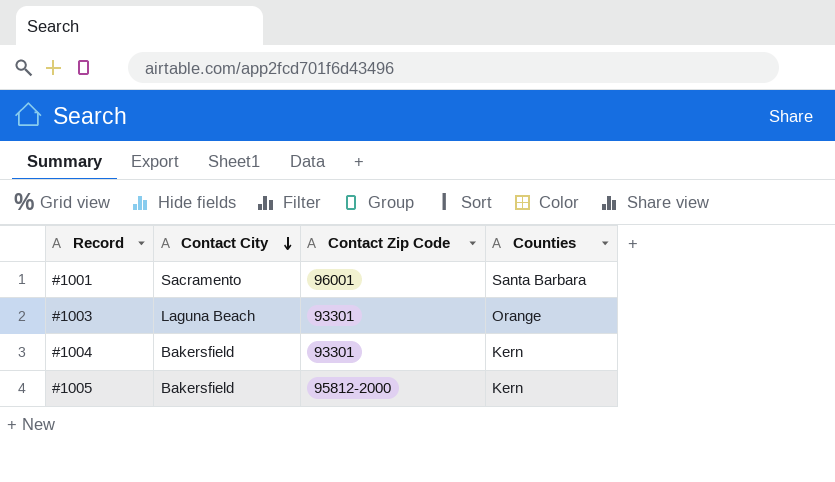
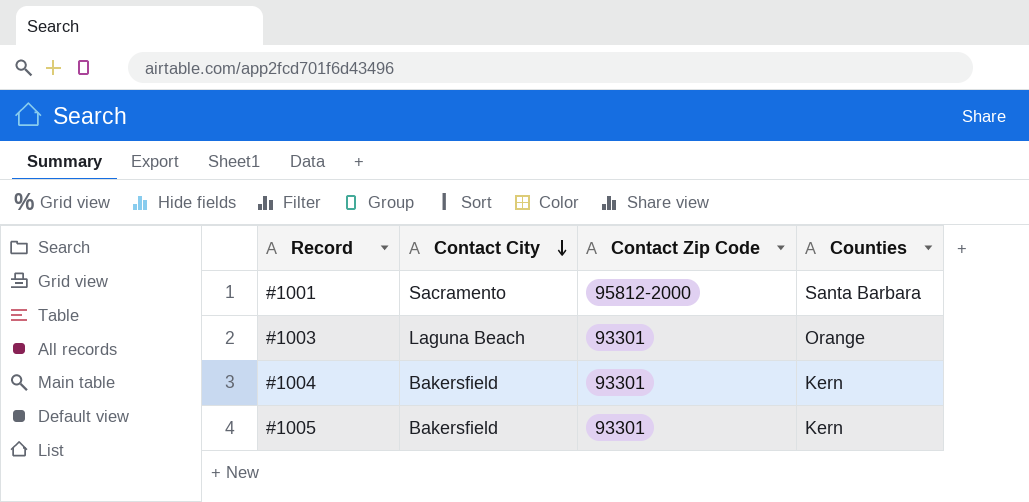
#1001 | Contact Zip Code: 96001 -> 95812-2000
#1005 | Contact Zip Code: 95812-2000 -> 93301

